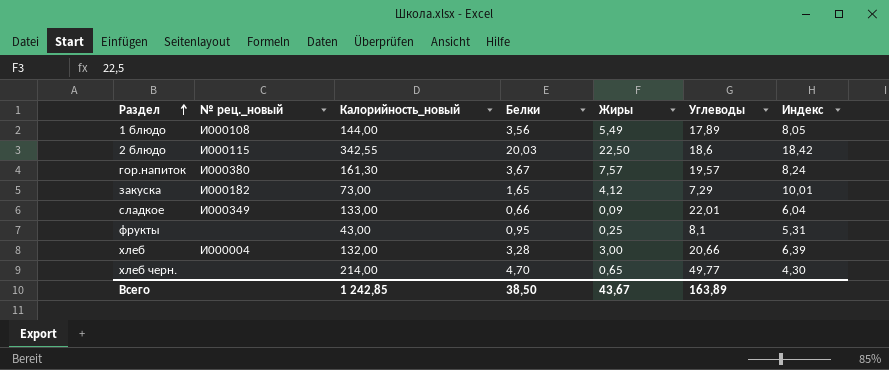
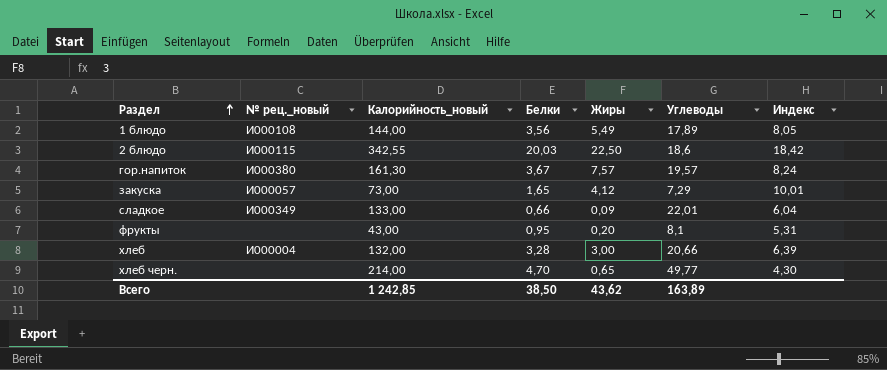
закуска | № рец._новый: И000182 -> И000057
фрукты | Жиры: 0,25 -> 0,20
Всего | Жиры: 43,67 -> 43,62

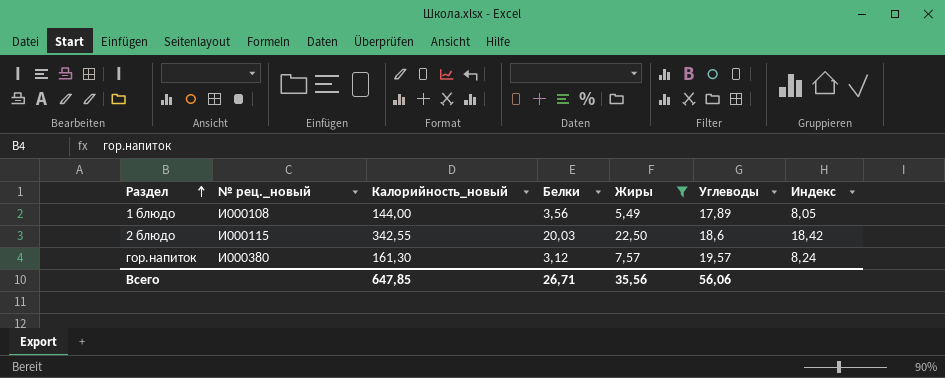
filter: none -> Жиры >= 5,49
гор.напиток | Белки: 3,67 -> 3,12
Всего | Калорийность_новый: 1 242,85 -> 647,85
Всего | Белки: 38,50 -> 26,71
Всего | Жиры: 43,62 -> 35,56
Всего | Углеводы: 163,89 -> 56,06

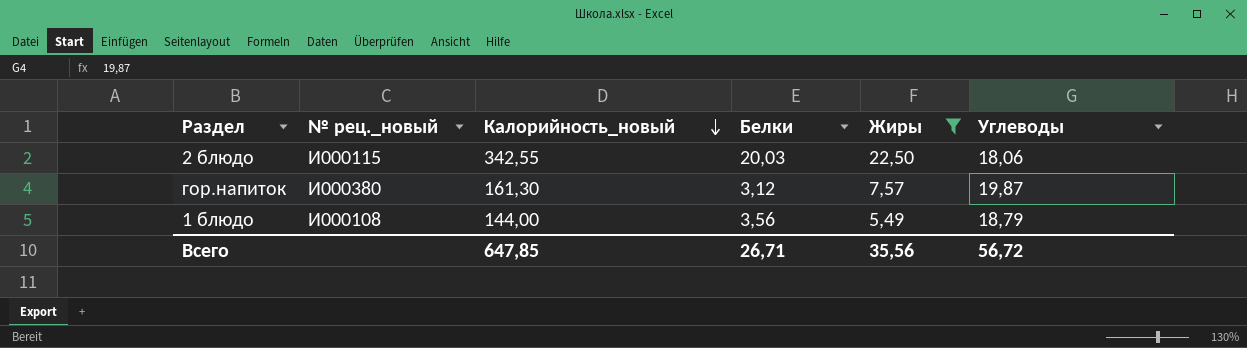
row order: Раздел ascending -> Калорийность_новый descending
column Индекс | formula: [Калорийность_новый] / [Углеводы] -> none
2 блюдо | Углеводы: 18,6 -> 18,06
гор.напиток | Углеводы: 19,57 -> 19,87
1 блюдо | Углеводы: 17,89 -> 18,79
Всего | Углеводы: 56,06 -> 56,72

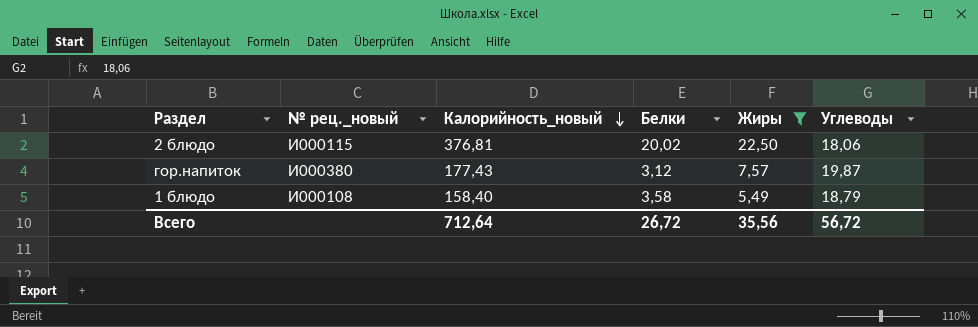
2 блюдо | Калорийность_новый: 342,55 -> 376,81
2 блюдо | Белки: 20,03 -> 20,02
гор.напиток | Калорийность_новый: 161,30 -> 177,43
1 блюдо | Калорийность_новый: 144,00 -> 158,40
1 блюдо | Белки: 3,56 -> 3,58
Всего | Калорийность_новый: 647,85 -> 712,64
Всего | Белки: 26,71 -> 26,72

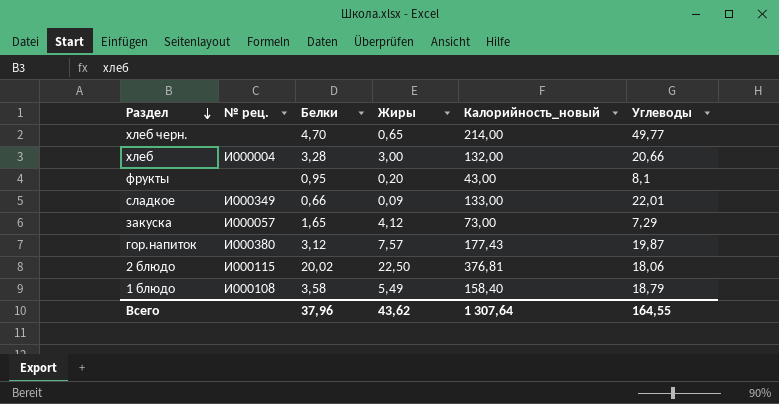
filter: Жиры >= 5,49 -> none
row order: Калорийность_новый descending -> Раздел descending
column name: № рец._новый -> № рец.
column Калорийность_новый | position: 3 -> 5
Всего | Белки: 26,72 -> 37,96
Всего | Жиры: 35,56 -> 43,62
Всего | Калорийность_новый: 712,64 -> 1 307,64
Всего | Углеводы: 56,72 -> 164,55

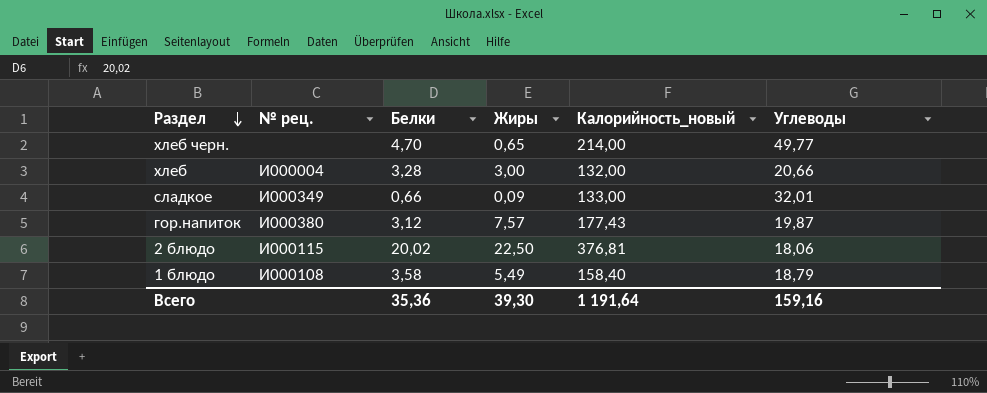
row фрукты: none | 0,95 | 0,20 | 43,00 | 8,1 -> none
row закуска: И000057 | 1,65 | 4,12 | 73,00 | 7,29 -> none
сладкое | Углеводы: 22,01 -> 32,01
Всего | Белки: 37,96 -> 35,36
Всего | Жиры: 43,62 -> 39,30
Всего | Калорийность_новый: 1 307,64 -> 1 191,64
Всего | Углеводы: 164,55 -> 159,16

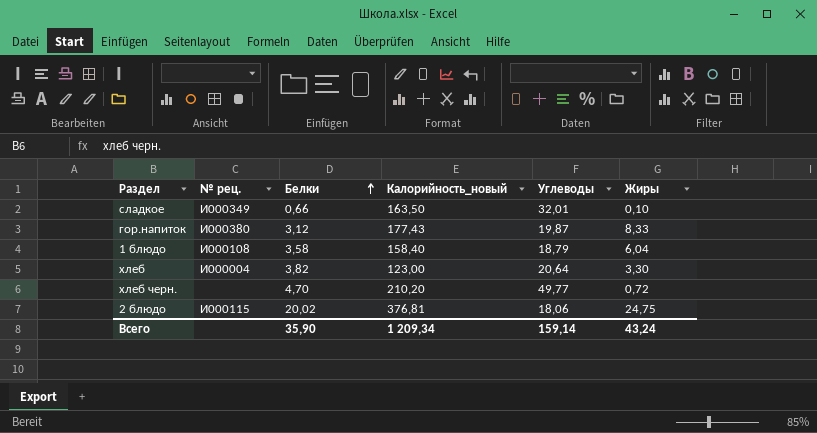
row order: Раздел descending -> Белки ascending
column Жиры | position: 4 -> 6
сладкое | Калорийность_новый: 133,00 -> 163,50
сладкое | Жиры: 0,09 -> 0,10
гор.напиток | Жиры: 7,57 -> 8,33
1 блюдо | Жиры: 5,49 -> 6,04
хлеб | Белки: 3,28 -> 3,82
хлеб | Калорийность_новый: 132,00 -> 123,00
хлеб | Углеводы: 20,66 -> 20,64
хлеб | Жиры: 3,00 -> 3,30
хлеб черн. | Калорийность_новый: 214,00 -> 210,20
хлеб черн. | Жиры: 0,65 -> 0,72
2 блюдо | Жиры: 22,50 -> 24,75
Всего | Белки: 35,36 -> 35,90
Всего | Калорийность_новый: 1 191,64 -> 1 209,34
Всего | Углеводы: 159,16 -> 159,14
Всего | Жиры: 39,30 -> 43,24

